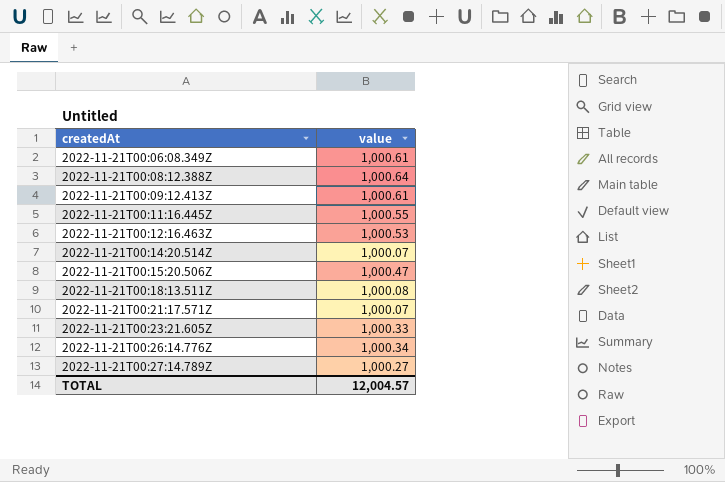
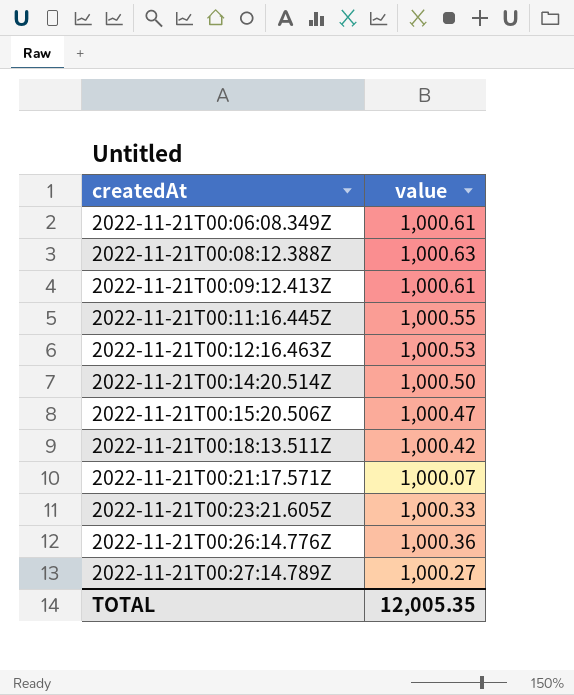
2022-11-21T00:08:12.388Z | value: 1,000.64 -> 1,000.63
2022-11-21T00:14:20.514Z | value: 1,000.07 -> 1,000.50
2022-11-21T00:18:13.511Z | value: 1,000.08 -> 1,000.42
2022-11-21T00:26:14.776Z | value: 1,000.34 -> 1,000.36
TOTAL | value: 12,004.57 -> 12,005.35

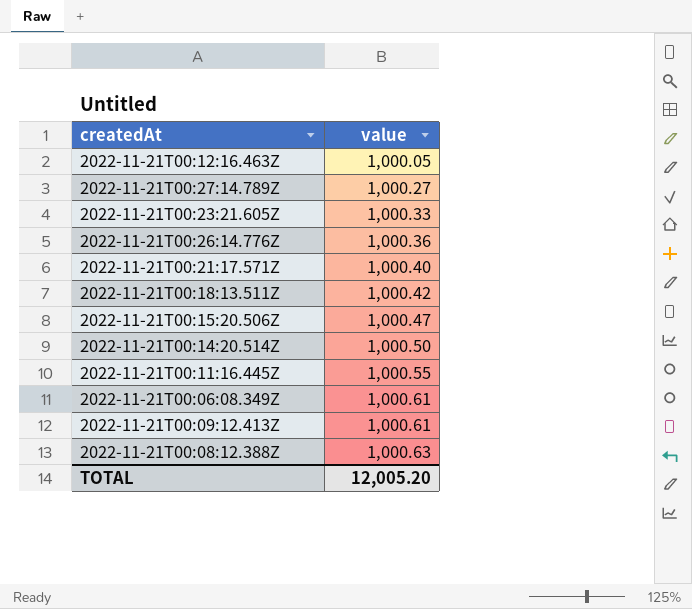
row order: createdAt ascending -> value ascending
2022-11-21T00:12:16.463Z | value: 1,000.53 -> 1,000.05
2022-11-21T00:21:17.571Z | value: 1,000.07 -> 1,000.40
TOTAL | value: 12,005.35 -> 12,005.20

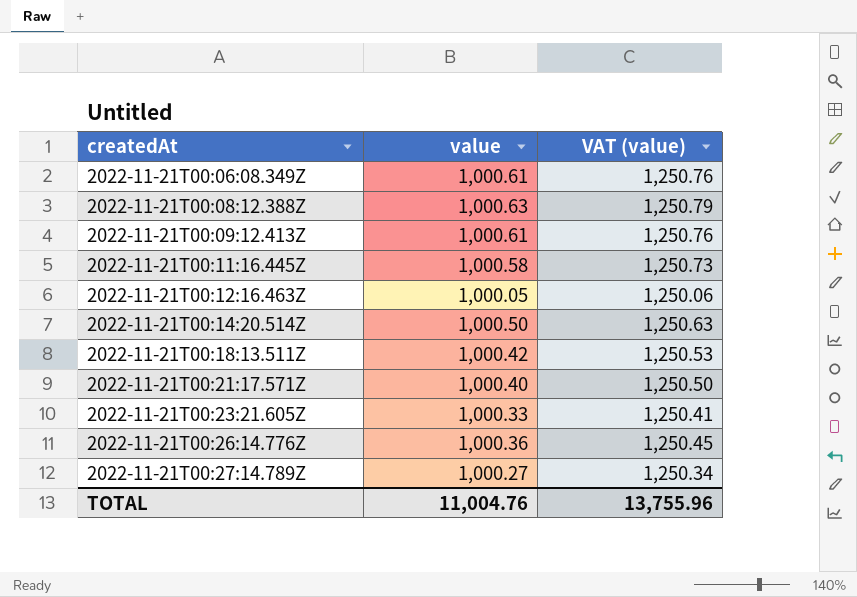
row order: value ascending -> createdAt ascending
column VAT (value) | formula: none -> [value] * 1.25
row 2022-11-21T00:15:20.506Z: 1,000.47 -> none
2022-11-21T00:11:16.445Z | value: 1,000.55 -> 1,000.58
TOTAL | value: 12,005.20 -> 11,004.76

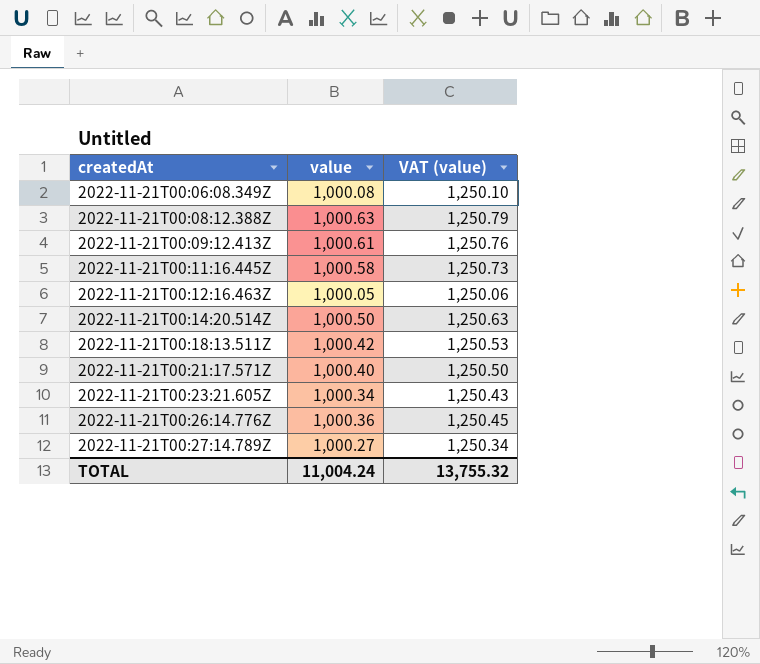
2022-11-21T00:06:08.349Z | value: 1,000.61 -> 1,000.08
2022-11-21T00:06:08.349Z | VAT (value): 1,250.76 -> 1,250.10
2022-11-21T00:23:21.605Z | value: 1,000.33 -> 1,000.34
2022-11-21T00:23:21.605Z | VAT (value): 1,250.41 -> 1,250.43
TOTAL | value: 11,004.76 -> 11,004.24
TOTAL | VAT (value): 13,755.96 -> 13,755.32

